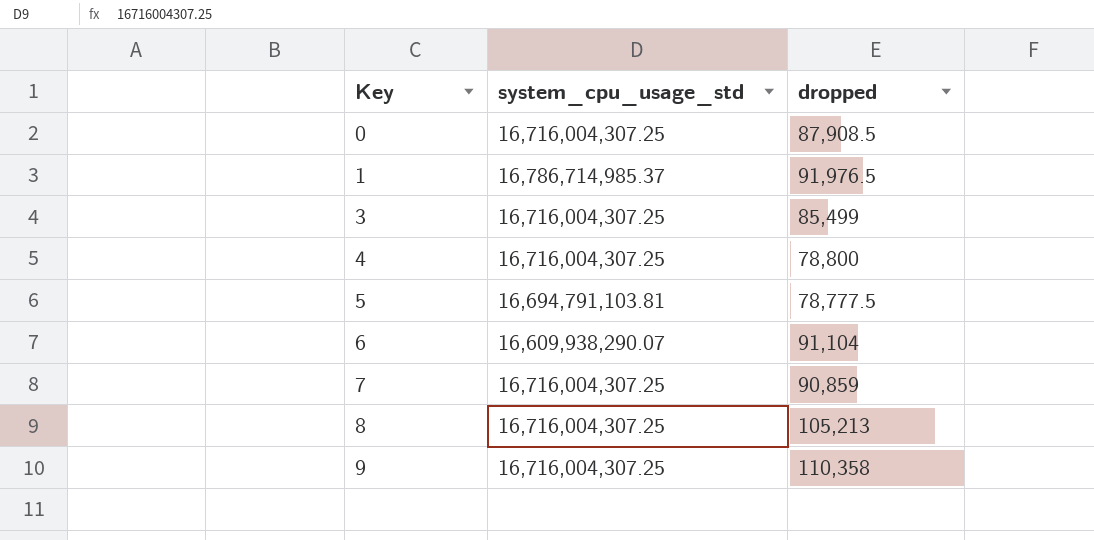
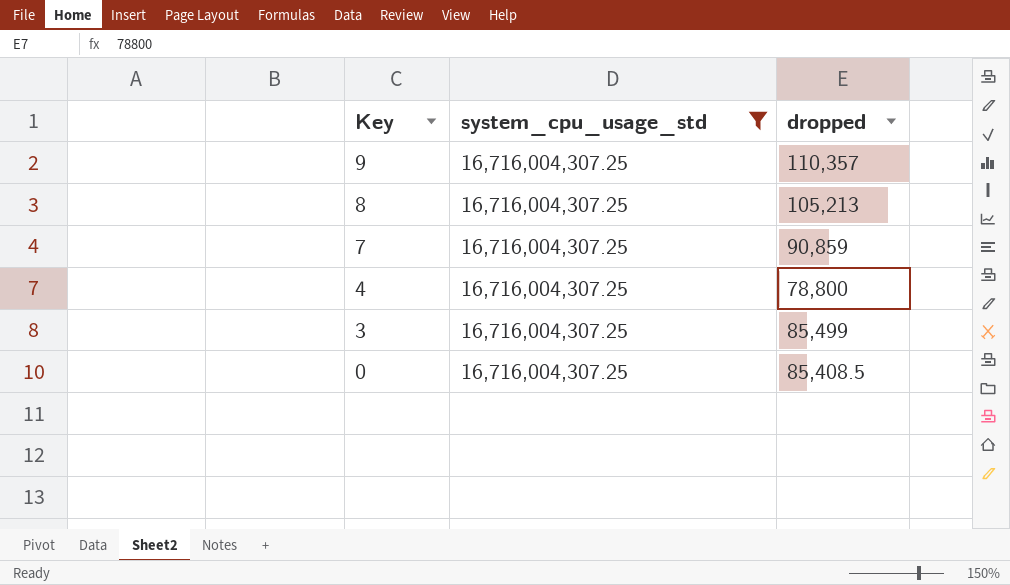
filter: none -> system_cpu_usage_std = 16,716,004,307.25
row order: Key ascending -> Key descending
9 | dropped: 110,358 -> 110,357
0 | dropped: 87,908.5 -> 85,408.5

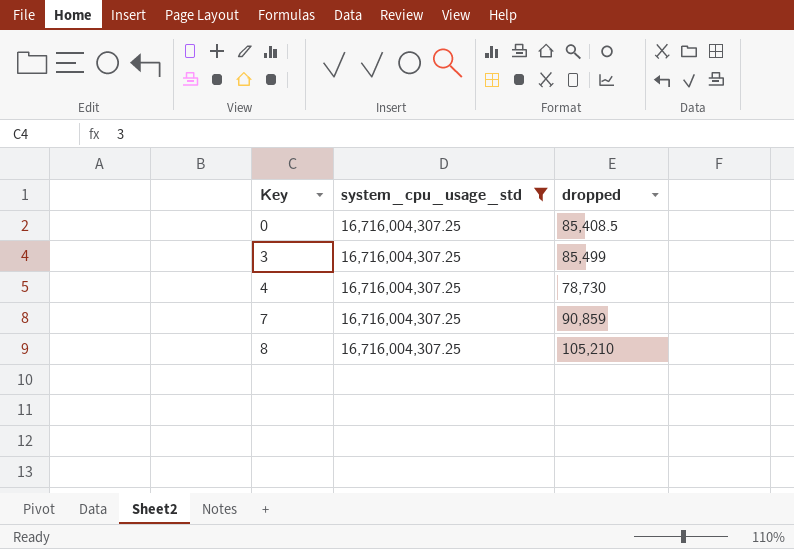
row order: Key descending -> Key ascending
row 9: 16,716,004,307.25 | 110,357 -> none
4 | dropped: 78,800 -> 78,730
8 | dropped: 105,213 -> 105,210

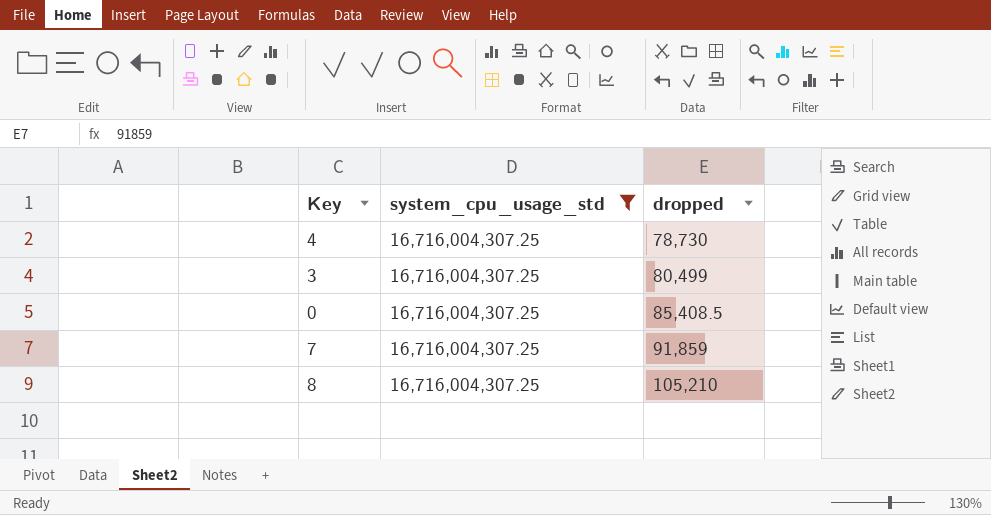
row order: Key ascending -> dropped ascending
3 | dropped: 85,499 -> 80,499
7 | dropped: 90,859 -> 91,859

